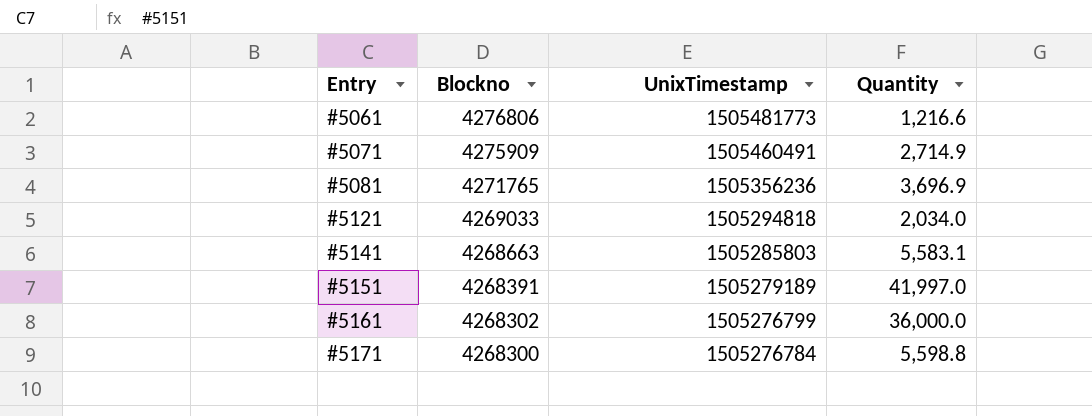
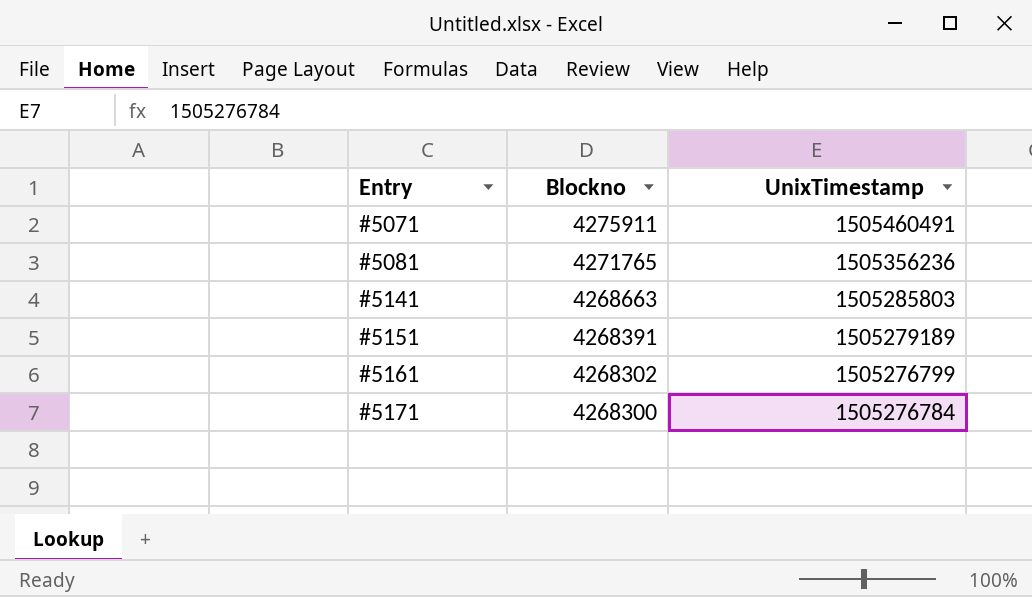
column Quantity | position: 4 -> none
row #5061: 4276806 | 1505481773 | 1,216.6 -> none
row #5121: 4269033 | 1505294818 | 2,034.0 -> none
#5071 | Blockno: 4275909 -> 4275911

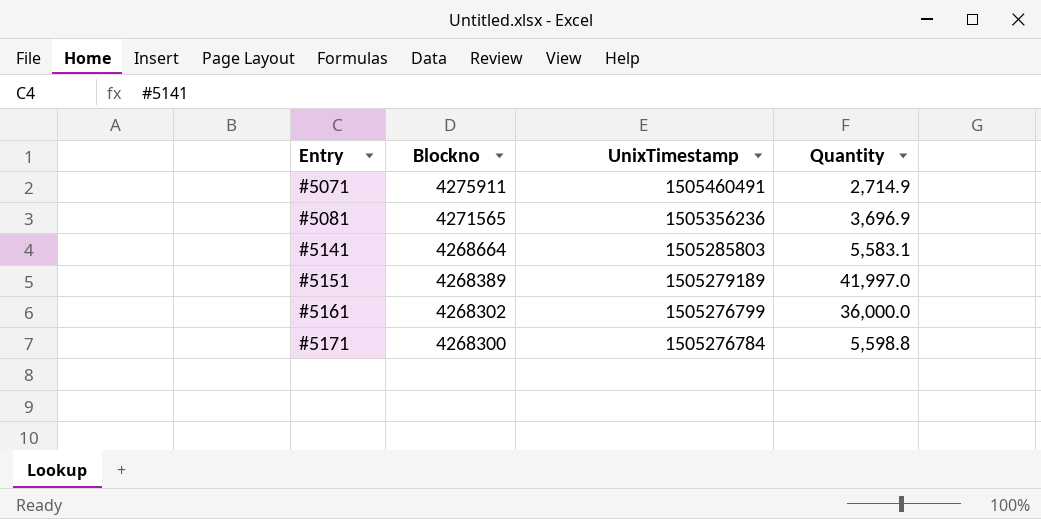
column Quantity | position: none -> 4
#5081 | Blockno: 4271765 -> 4271565
#5141 | Blockno: 4268663 -> 4268664
#5151 | Blockno: 4268391 -> 4268389

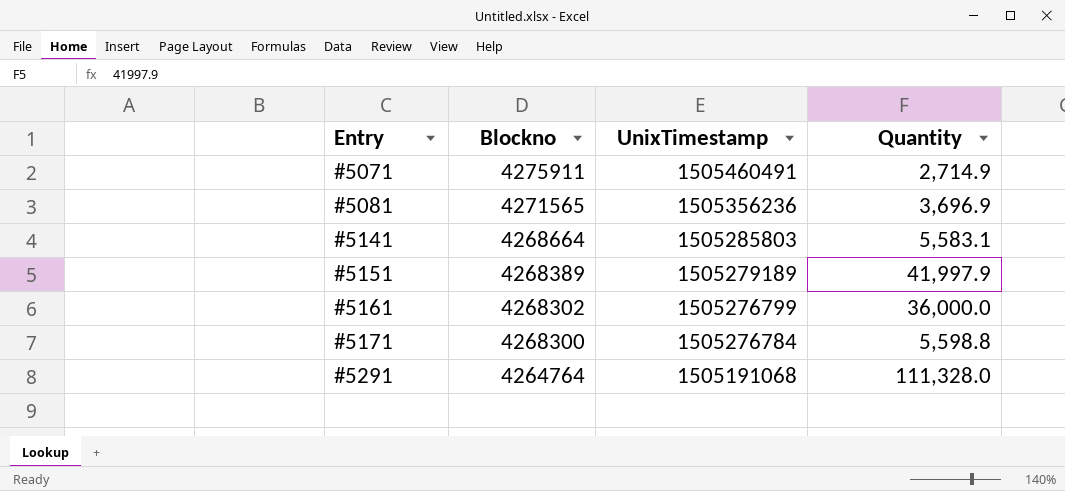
#5151 | Quantity: 41,997.0 -> 41,997.9
row #5291: none -> 4264764 | 1505191068 | 111,328.0

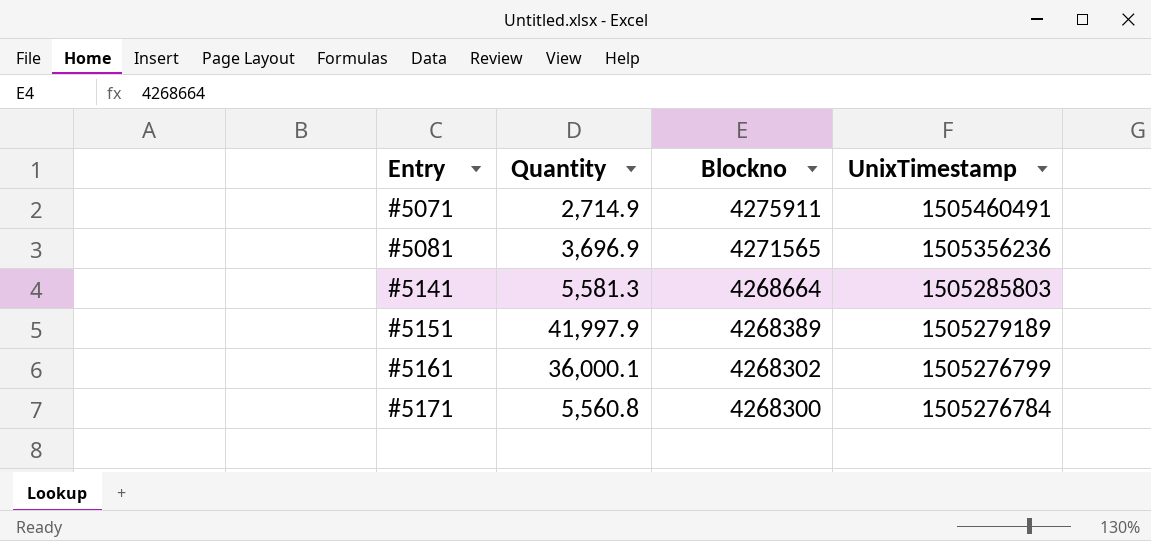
column Quantity | position: 4 -> 2
row #5291: 4264764 | 1505191068 | 111,328.0 -> none
#5141 | Quantity: 5,583.1 -> 5,581.3
#5161 | Quantity: 36,000.0 -> 36,000.1
#5171 | Quantity: 5,598.8 -> 5,560.8

